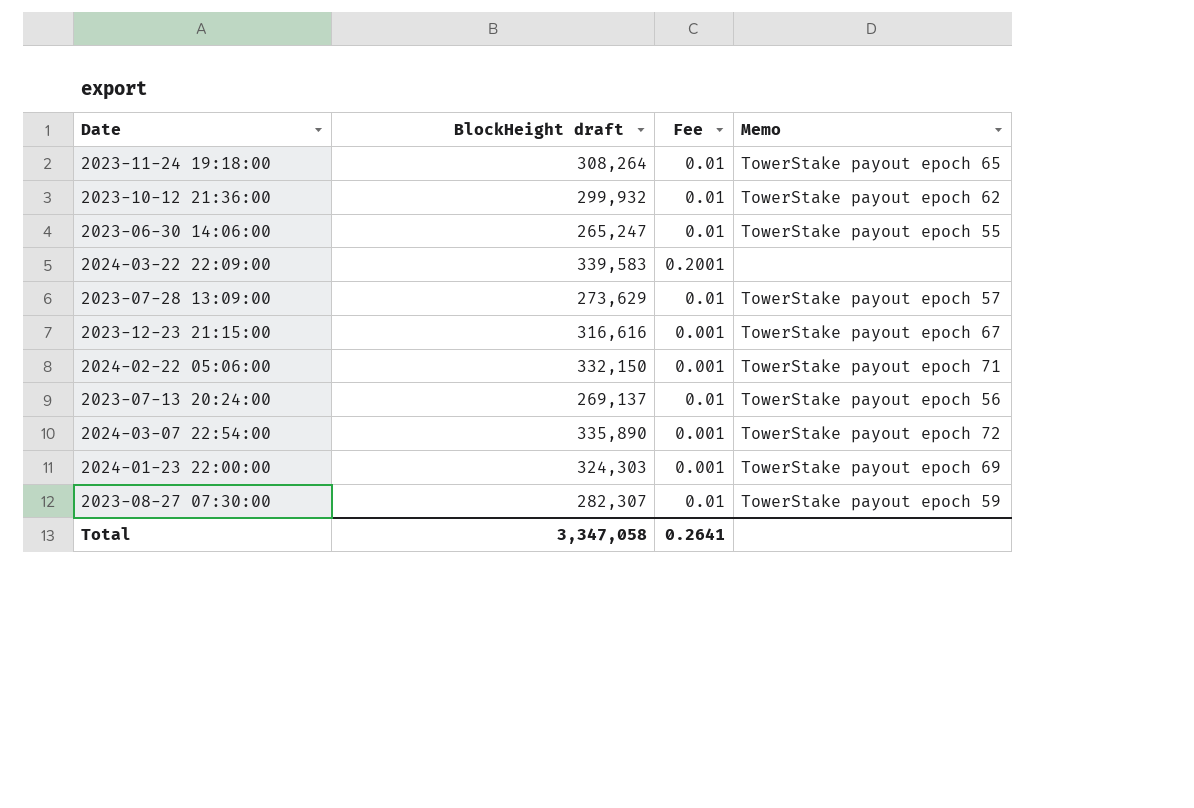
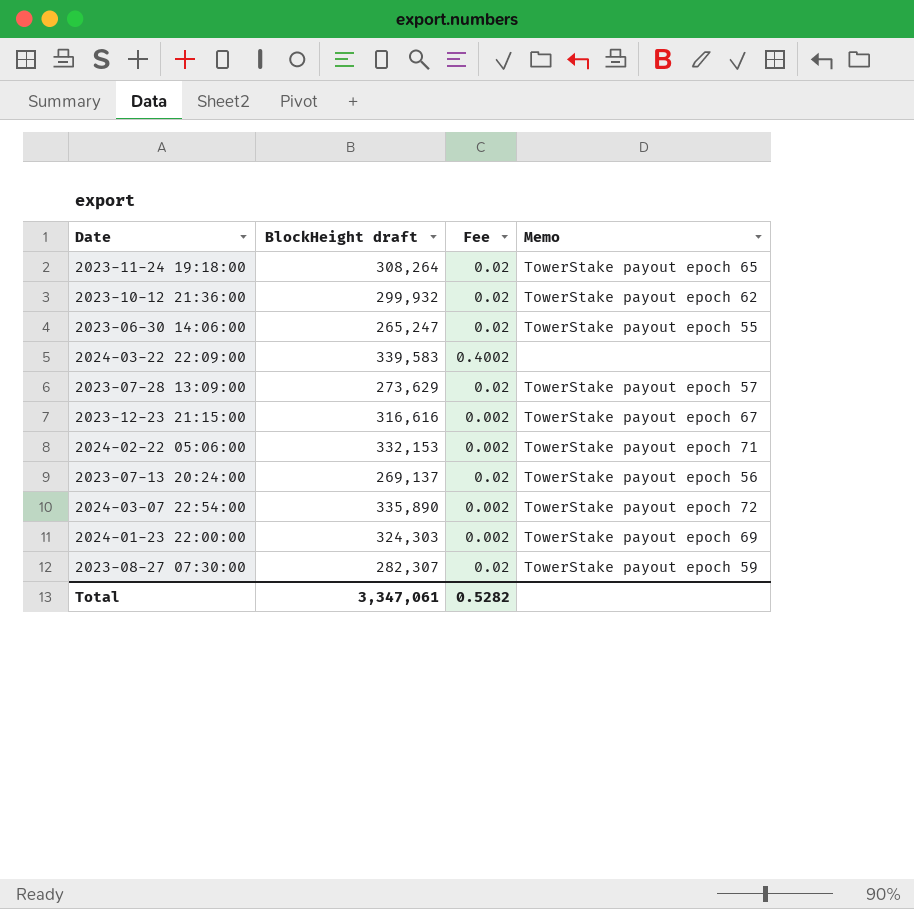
2023-11-24 19:18:00 | Fee: 0.01 -> 0.02
2023-10-12 21:36:00 | Fee: 0.01 -> 0.02
2023-06-30 14:06:00 | Fee: 0.01 -> 0.02
2024-03-22 22:09:00 | Fee: 0.2001 -> 0.4002
2023-07-28 13:09:00 | Fee: 0.01 -> 0.02
2023-12-23 21:15:00 | Fee: 0.001 -> 0.002
2024-02-22 05:06:00 | BlockHeight draft: 332,150 -> 332,153
2024-02-22 05:06:00 | Fee: 0.001 -> 0.002
2023-07-13 20:24:00 | Fee: 0.01 -> 0.02
2024-03-07 22:54:00 | Fee: 0.001 -> 0.002
2024-01-23 22:00:00 | Fee: 0.001 -> 0.002
2023-08-27 07:30:00 | Fee: 0.01 -> 0.02
Total | BlockHeight draft: 3,347,058 -> 3,347,061
Total | Fee: 0.2641 -> 0.5282

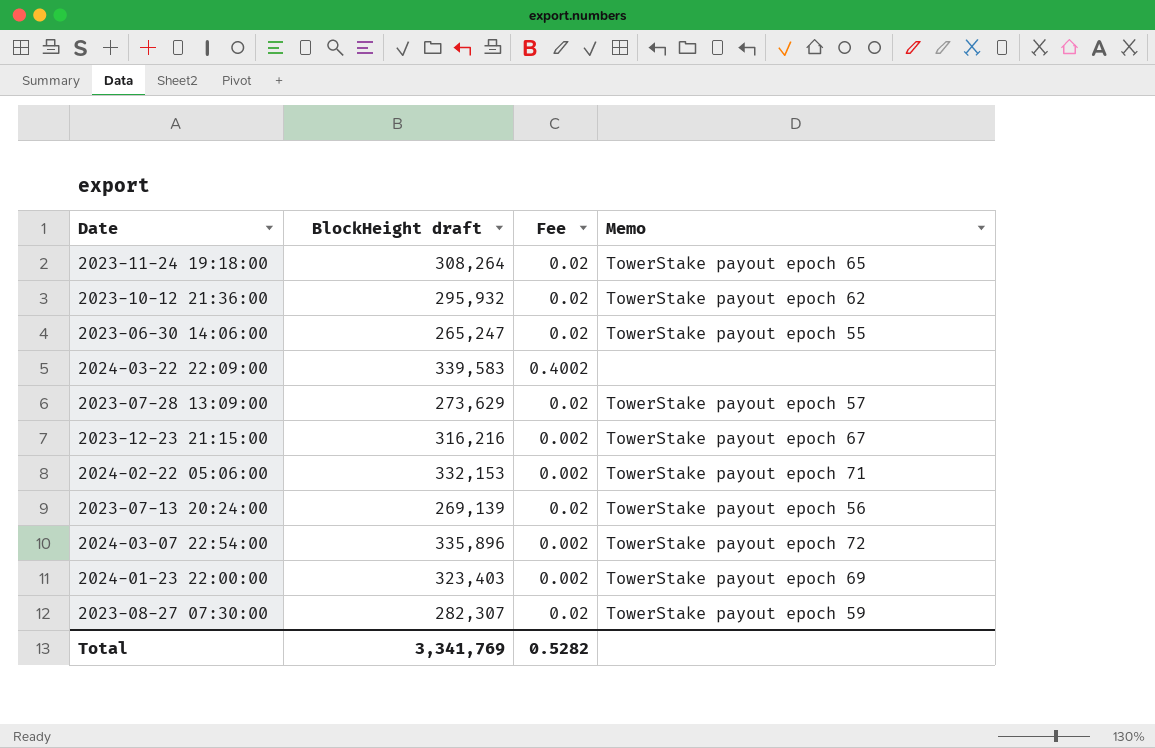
2023-10-12 21:36:00 | BlockHeight draft: 299,932 -> 295,932
2023-12-23 21:15:00 | BlockHeight draft: 316,616 -> 316,216
2023-07-13 20:24:00 | BlockHeight draft: 269,137 -> 269,139
2024-03-07 22:54:00 | BlockHeight draft: 335,890 -> 335,896
2024-01-23 22:00:00 | BlockHeight draft: 324,303 -> 323,403
Total | BlockHeight draft: 3,347,061 -> 3,341,769

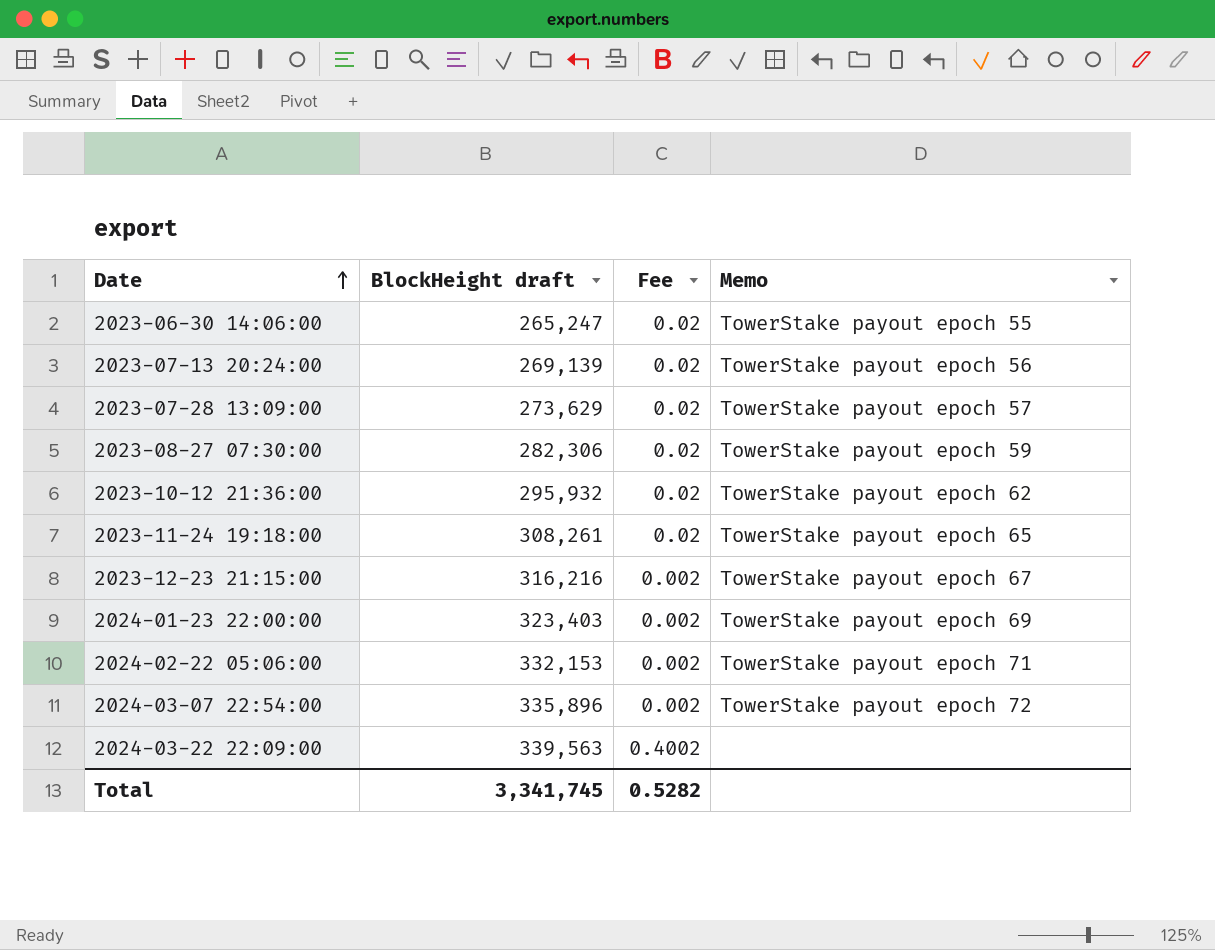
row order: none -> Date ascending
2023-08-27 07:30:00 | BlockHeight draft: 282,307 -> 282,306
2023-11-24 19:18:00 | BlockHeight draft: 308,264 -> 308,261
2024-03-22 22:09:00 | BlockHeight draft: 339,583 -> 339,563
Total | BlockHeight draft: 3,341,769 -> 3,341,745

